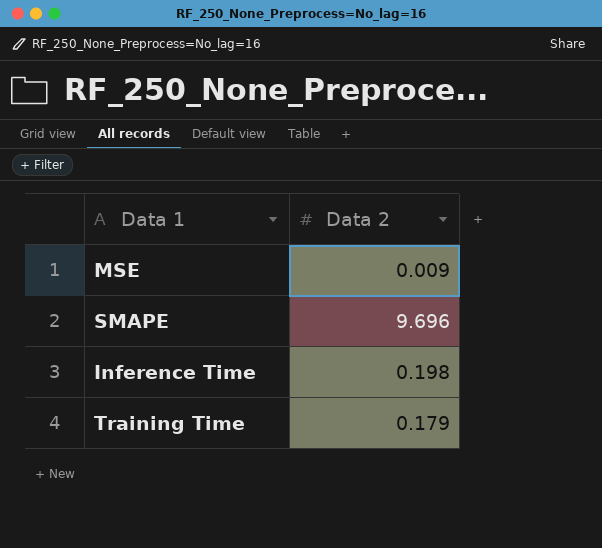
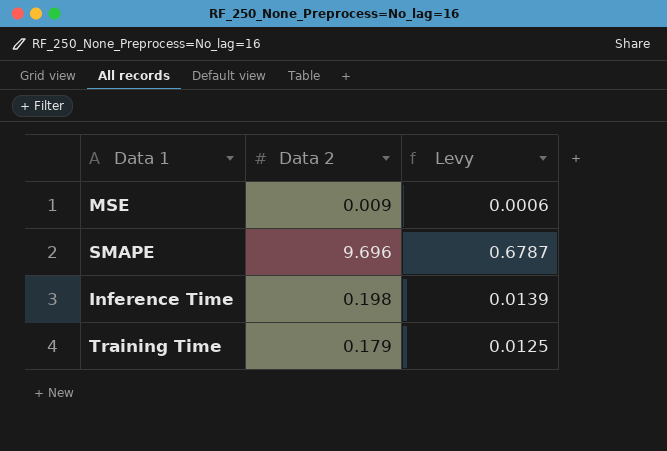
column Levy | formula: none -> [Data 2] * 0.07

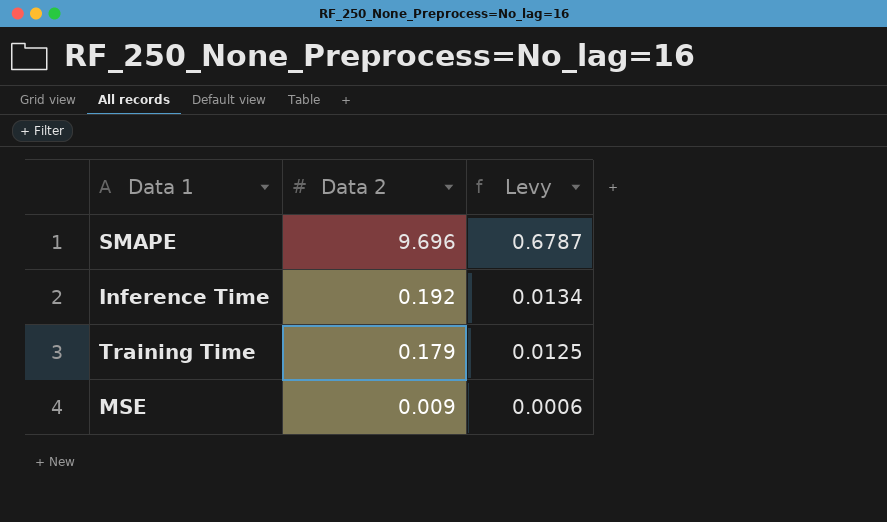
row order: none -> Data 2 descending
Inference Time | Data 2: 0.198 -> 0.192
Inference Time | Levy: 0.0139 -> 0.0134

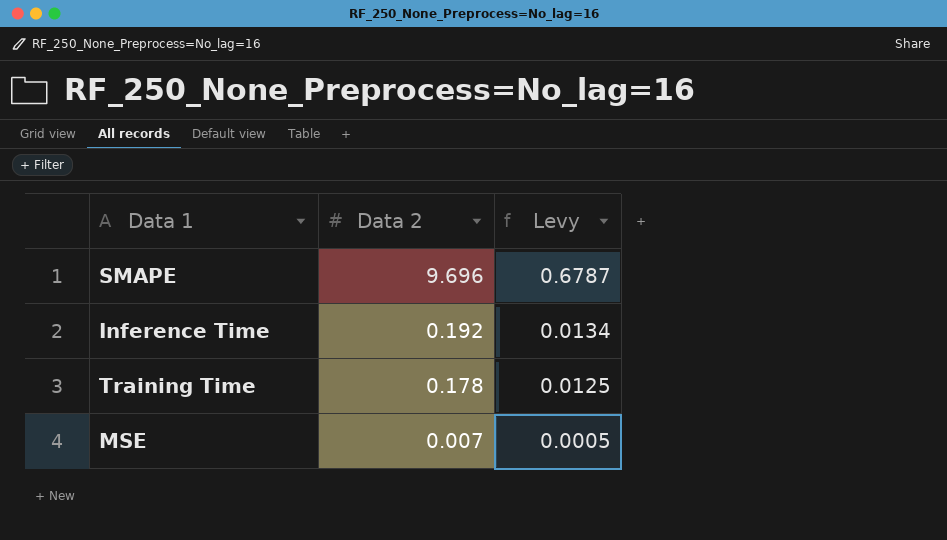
Training Time | Data 2: 0.179 -> 0.178
MSE | Data 2: 0.009 -> 0.007
MSE | Levy: 0.0006 -> 0.0005

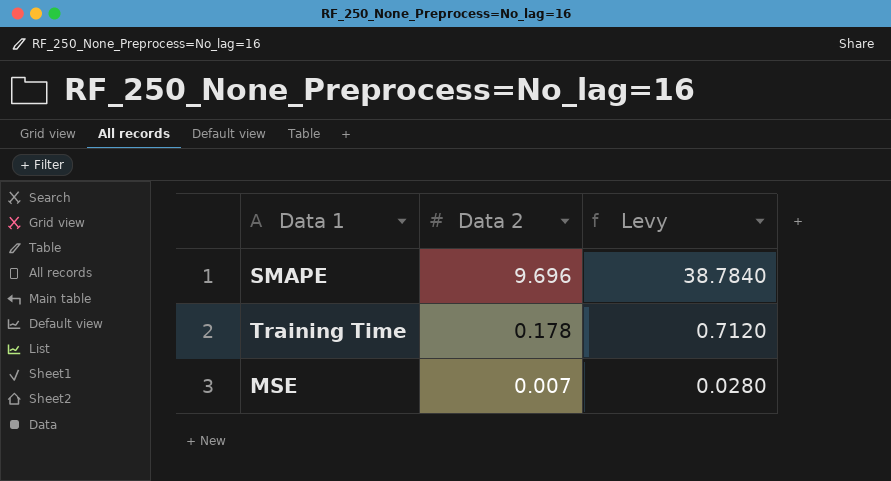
column Levy | formula: [Data 2] * 0.07 -> [Data 2] * 4
row Inference Time: 0.192 | 0.0134 -> none

